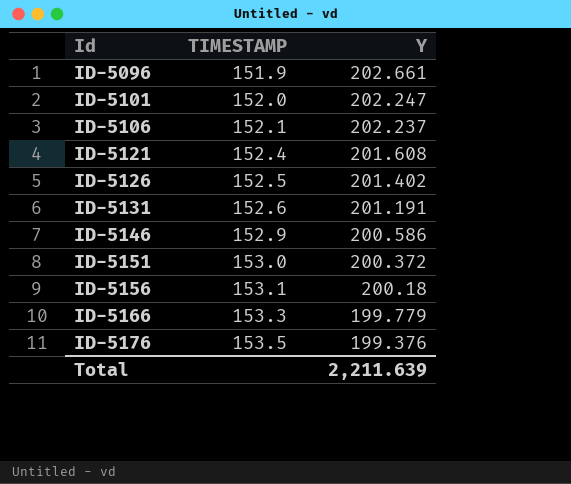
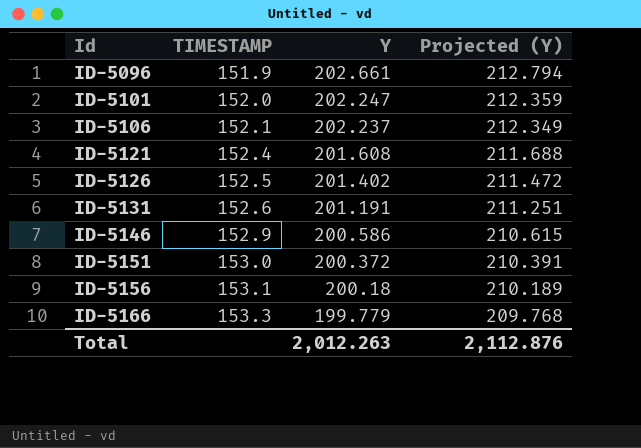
column Projected (Y) | formula: none -> [Y] * 1.05
row ID-5176: 153.5 | 199.376 -> none
Total | Y: 2,211.639 -> 2,012.263

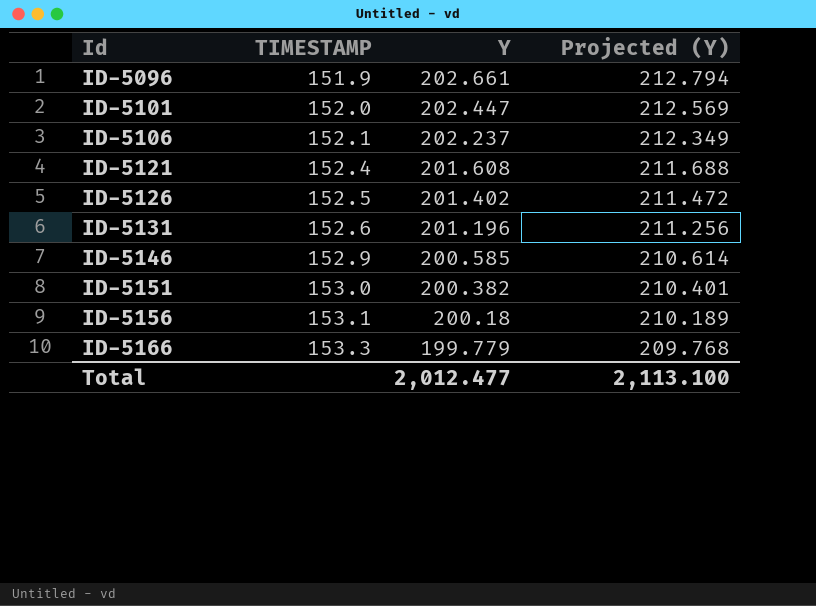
ID-5101 | Y: 202.247 -> 202.447
ID-5101 | Projected (Y): 212.359 -> 212.569
ID-5131 | Y: 201.191 -> 201.196
ID-5131 | Projected (Y): 211.251 -> 211.256
ID-5146 | Y: 200.586 -> 200.585
ID-5146 | Projected (Y): 210.615 -> 210.614
ID-5151 | Y: 200.372 -> 200.382
ID-5151 | Projected (Y): 210.391 -> 210.401
Total | Y: 2,012.263 -> 2,012.477
Total | Projected (Y): 2,112.876 -> 2,113.100

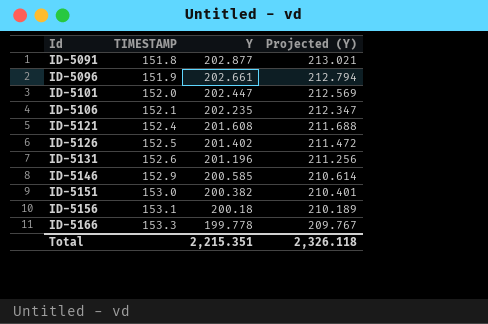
row ID-5091: none -> 151.8 | 202.877 | 213.021
ID-5106 | Y: 202.237 -> 202.235
ID-5106 | Projected (Y): 212.349 -> 212.347
ID-5166 | Y: 199.779 -> 199.778
ID-5166 | Projected (Y): 209.768 -> 209.767
Total | Y: 2,012.477 -> 2,215.351
Total | Projected (Y): 2,113.100 -> 2,326.118

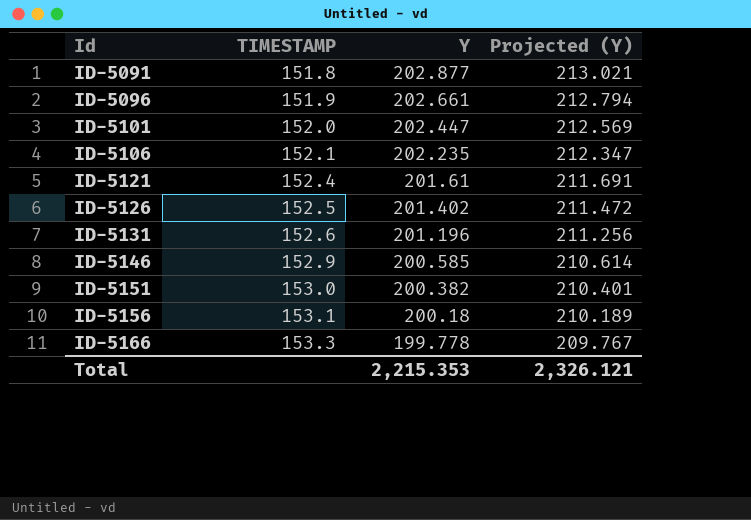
ID-5121 | Y: 201.608 -> 201.61
ID-5121 | Projected (Y): 211.688 -> 211.691
Total | Y: 2,215.351 -> 2,215.353
Total | Projected (Y): 2,326.118 -> 2,326.121

